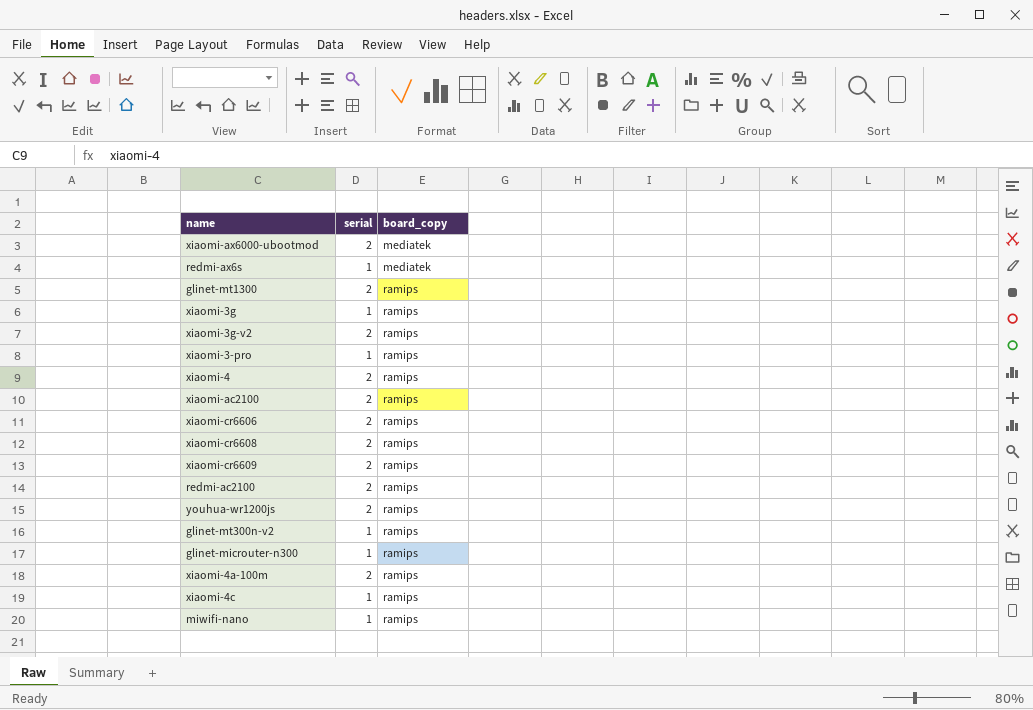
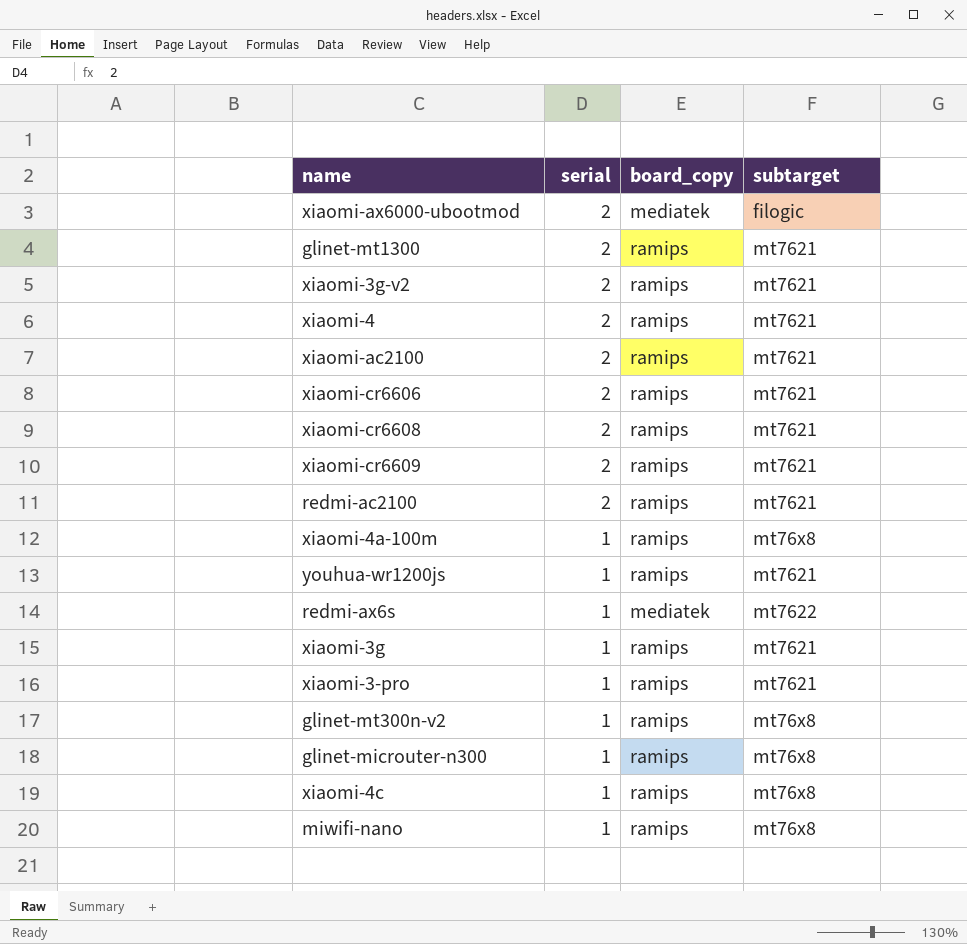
row order: board_copy ascending -> serial descending
column subtarget | position: none -> 4
xiaomi-4a-100m | serial: 2 -> 1
youhua-wr1200js | serial: 2 -> 1

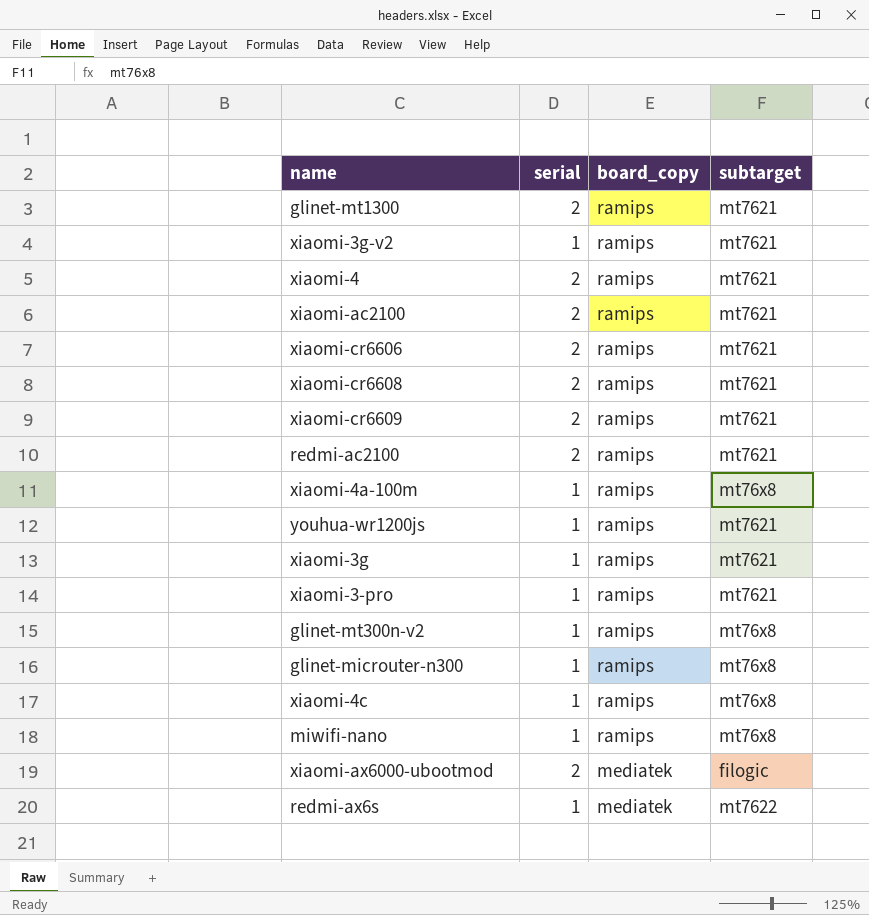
row order: serial descending -> board_copy descending
xiaomi-3g-v2 | serial: 2 -> 1

